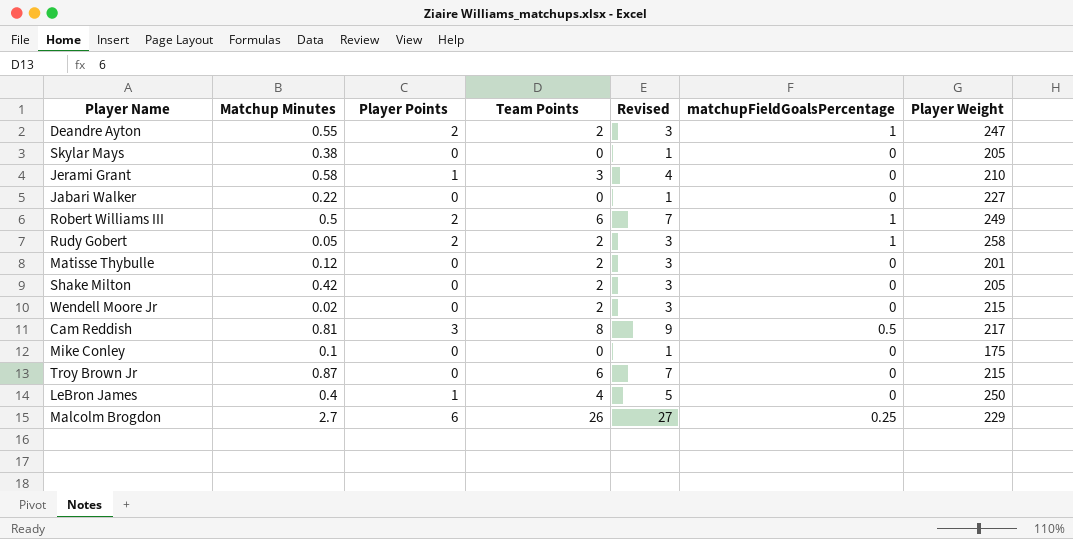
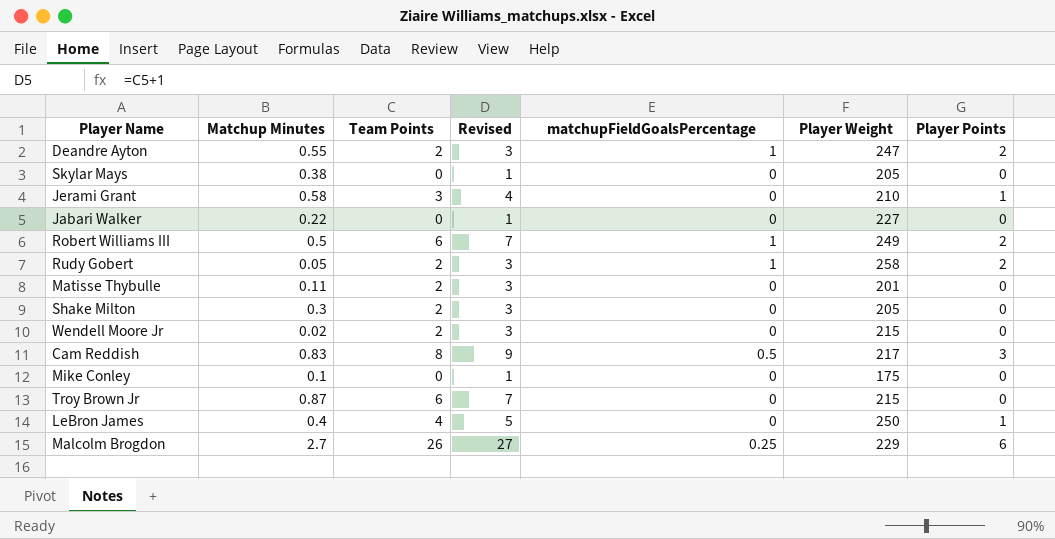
column Player Points | position: 3 -> 7
Matisse Thybulle | Matchup Minutes: 0.12 -> 0.11
Shake Milton | Matchup Minutes: 0.42 -> 0.3
Cam Reddish | Matchup Minutes: 0.81 -> 0.83

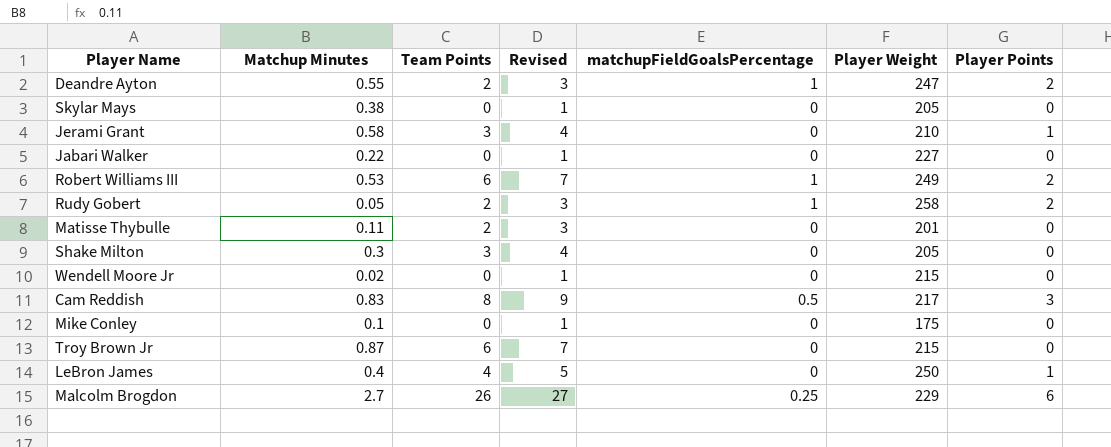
Robert Williams III | Matchup Minutes: 0.5 -> 0.53
Shake Milton | Team Points: 2 -> 3
Shake Milton | Revised: 3 -> 4
Wendell Moore Jr | Team Points: 2 -> 0
Wendell Moore Jr | Revised: 3 -> 1

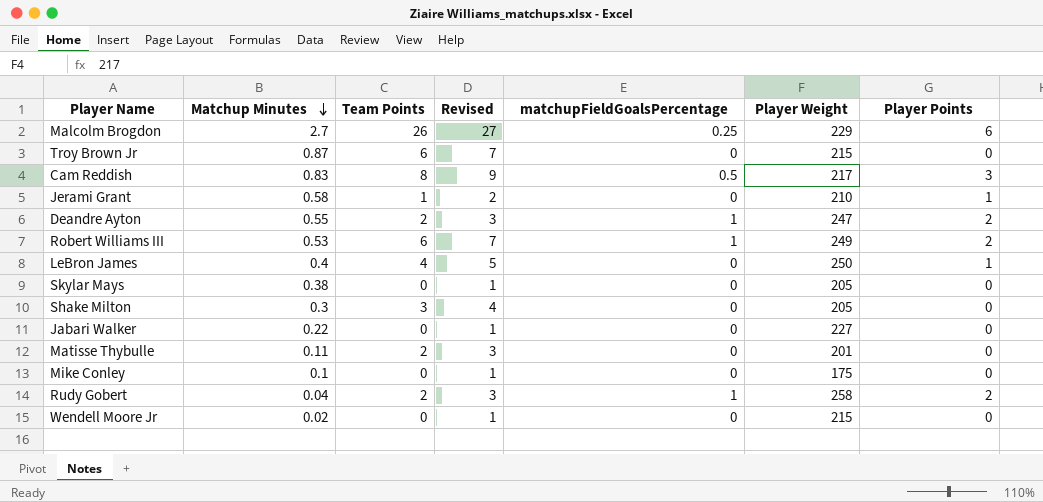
row order: none -> Matchup Minutes descending
Jerami Grant | Team Points: 3 -> 1
Jerami Grant | Revised: 4 -> 2
Rudy Gobert | Matchup Minutes: 0.05 -> 0.04

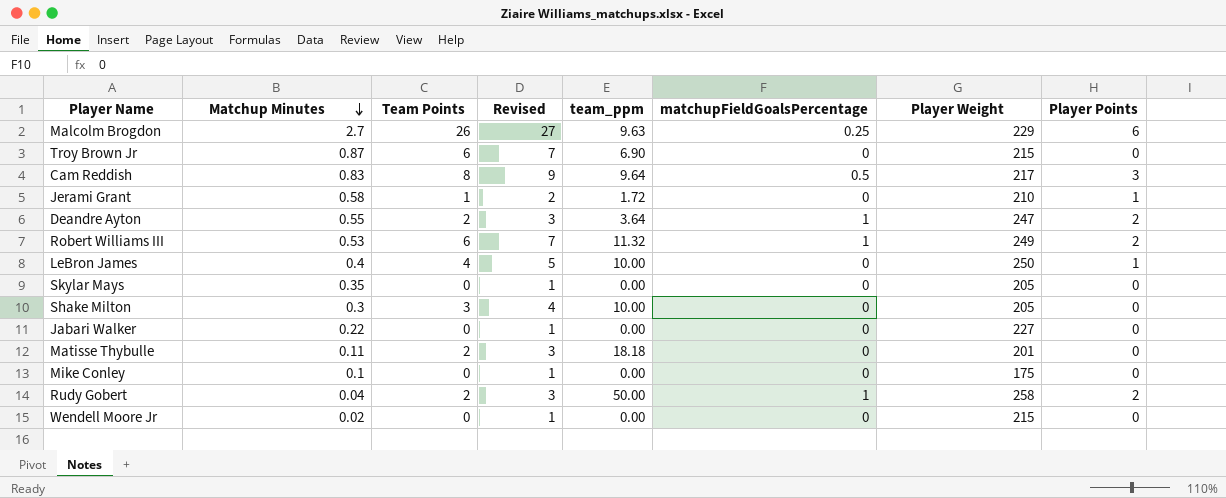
column team_ppm | formula: none -> [Team Points] / [Matchup Minutes]
Skylar Mays | Matchup Minutes: 0.38 -> 0.35

